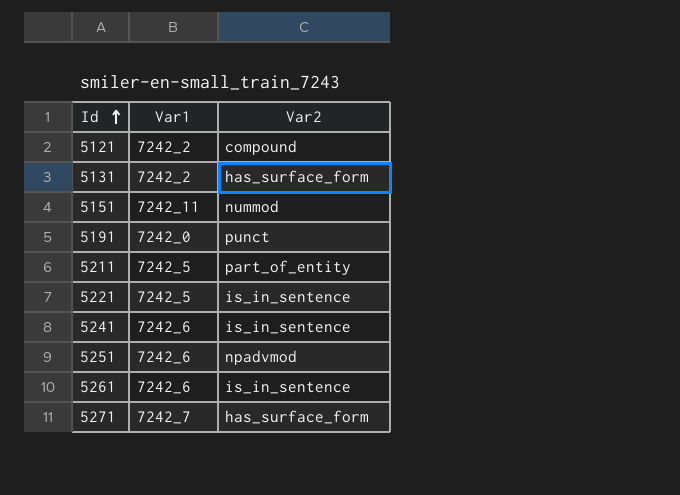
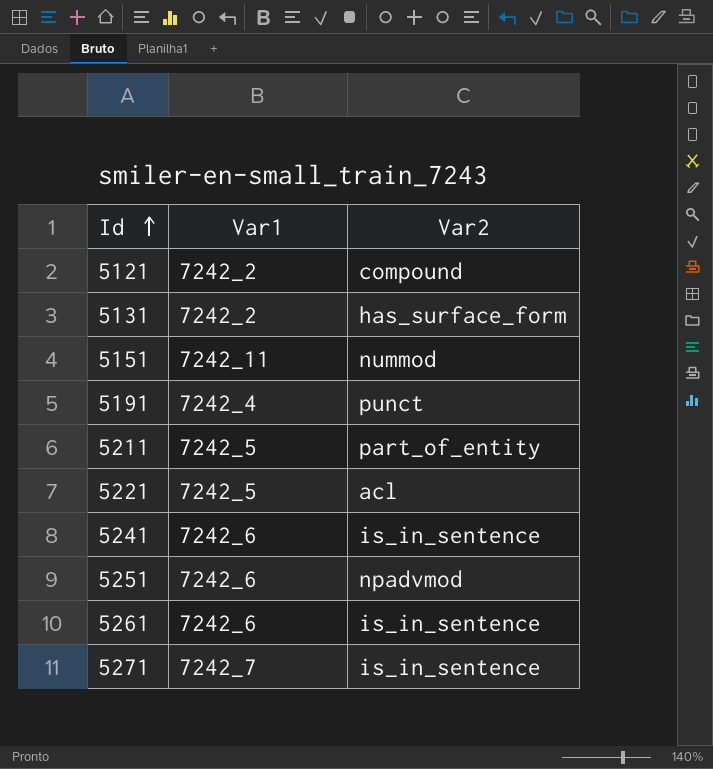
5191 | Var1: 7242_0 -> 7242_4
5221 | Var2: is_in_sentence -> acl
5271 | Var2: has_surface_form -> is_in_sentence

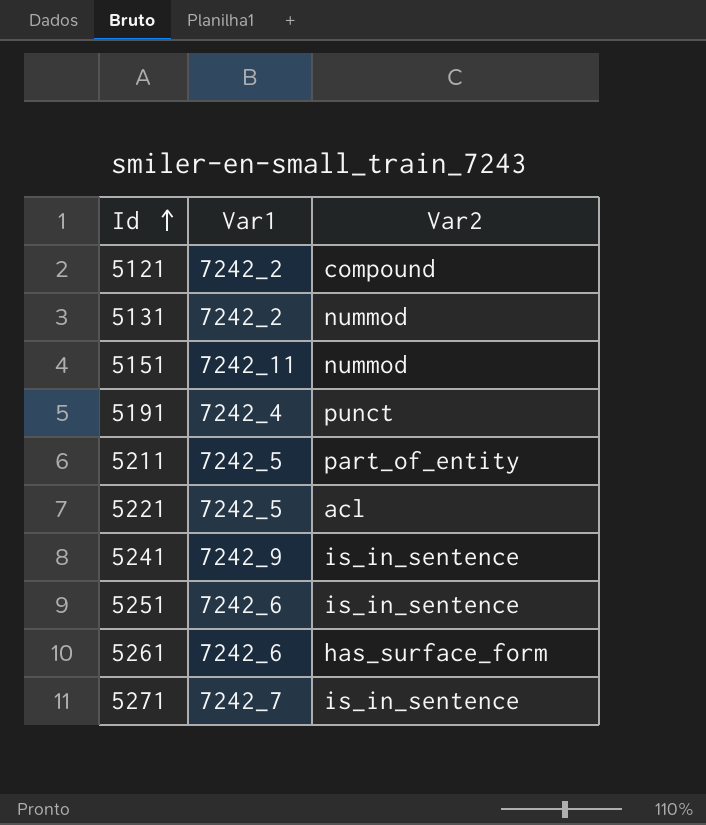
5131 | Var2: has_surface_form -> nummod
5241 | Var1: 7242_6 -> 7242_9
5251 | Var2: npadvmod -> is_in_sentence
5261 | Var2: is_in_sentence -> has_surface_form

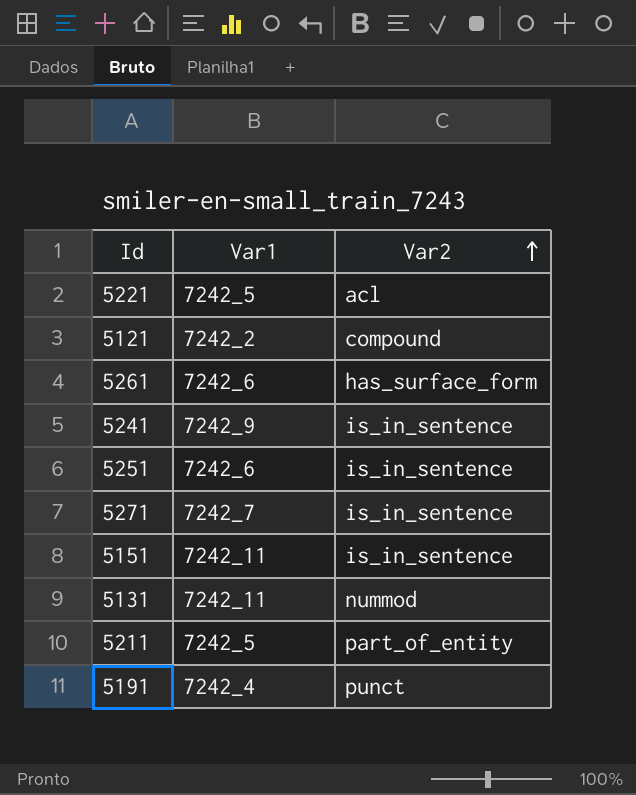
row order: Id ascending -> Var2 ascending
5151 | Var2: nummod -> is_in_sentence
5131 | Var1: 7242_2 -> 7242_11

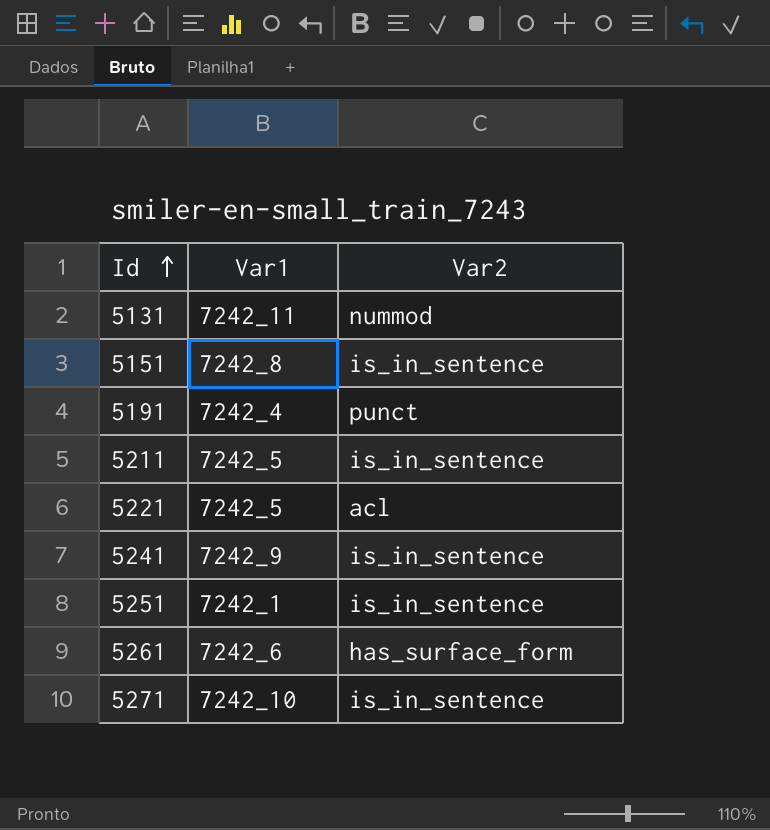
row order: Var2 ascending -> Id ascending
row 5121: 7242_2 | compound -> none
5151 | Var1: 7242_11 -> 7242_8
5211 | Var2: part_of_entity -> is_in_sentence
5251 | Var1: 7242_6 -> 7242_1
5271 | Var1: 7242_7 -> 7242_10

